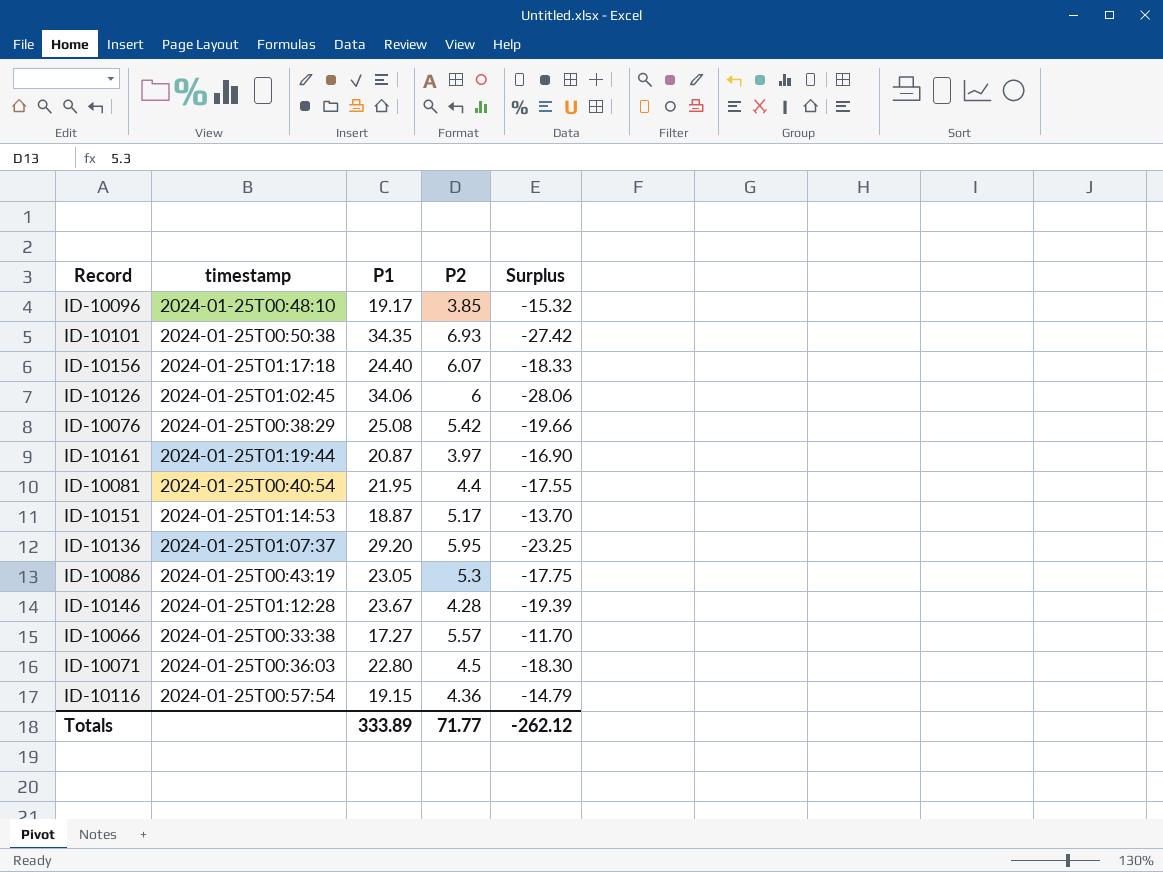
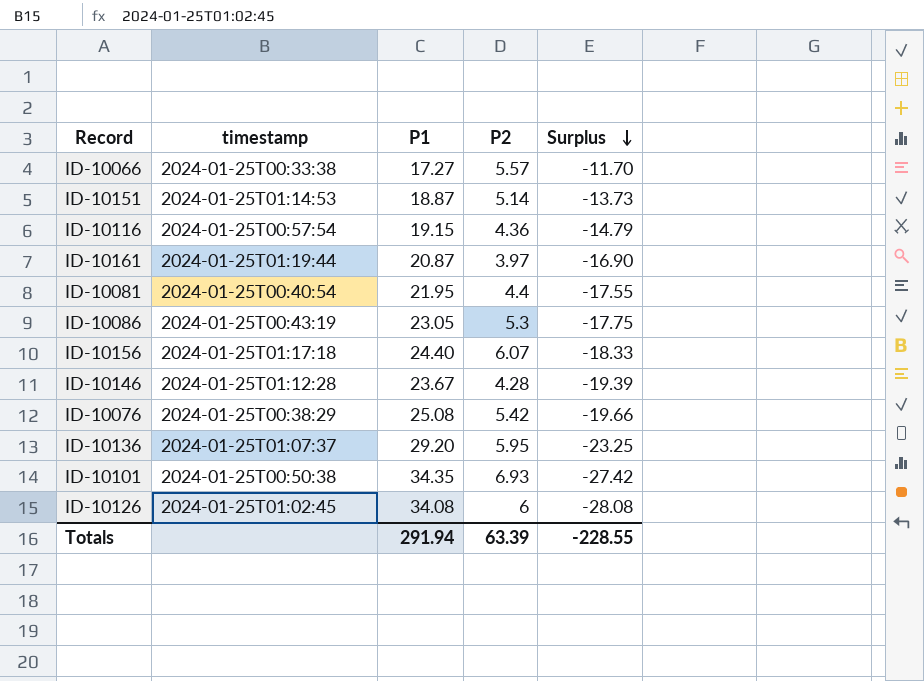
row order: none -> Surplus descending
row ID-10096: 2024-01-25T00:48:10 | 19.17 | 3.85 | -15.32 -> none
row ID-10071: 2024-01-25T00:36:03 | 22.80 | 4.5 | -18.30 -> none
ID-10151 | P2: 5.17 -> 5.14
ID-10151 | Surplus: -13.70 -> -13.73
ID-10126 | P1: 34.06 -> 34.08
ID-10126 | Surplus: -28.06 -> -28.08
Totals | P1: 333.89 -> 291.94
Totals | P2: 71.77 -> 63.39
Totals | Surplus: -262.12 -> -228.55

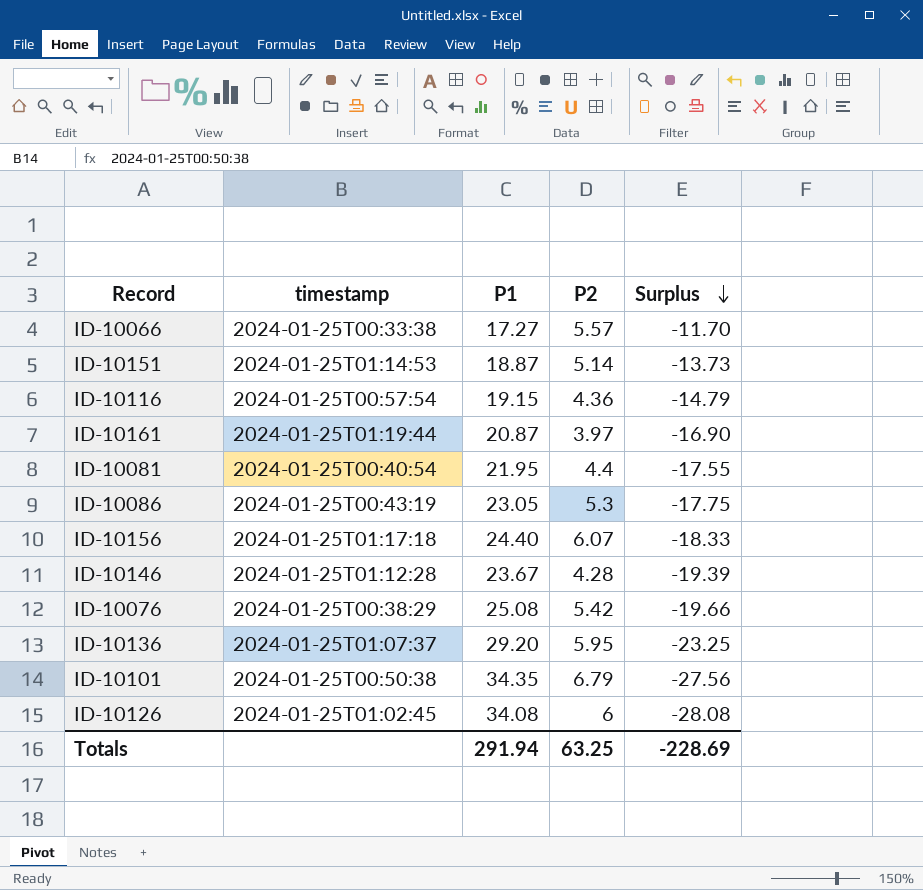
ID-10101 | P2: 6.93 -> 6.79
ID-10101 | Surplus: -27.42 -> -27.56
Totals | P2: 63.39 -> 63.25
Totals | Surplus: -228.55 -> -228.69

